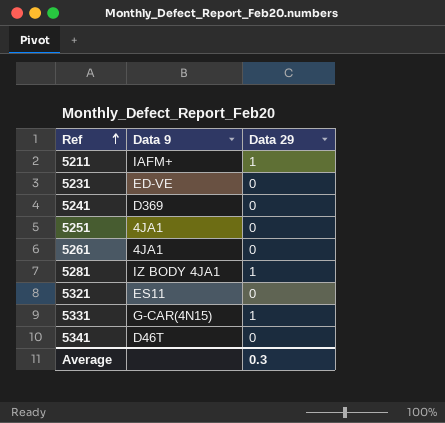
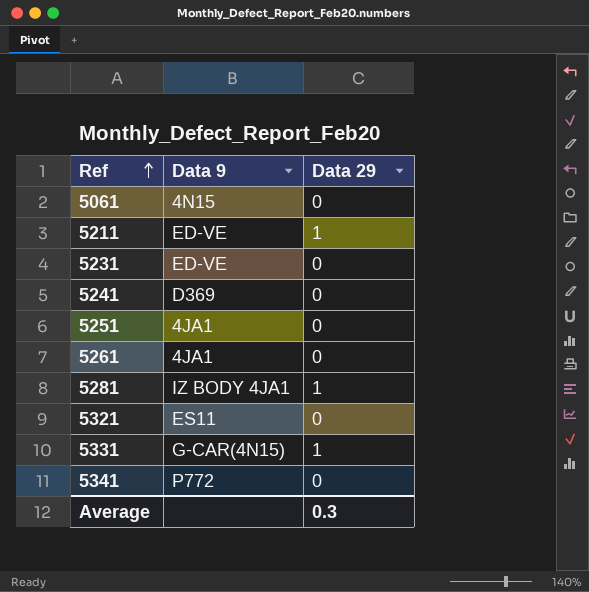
row 5061: none -> 4N15 | 0
5211 | Data 9: IAFM+ -> ED-VE
5341 | Data 9: D46T -> P772

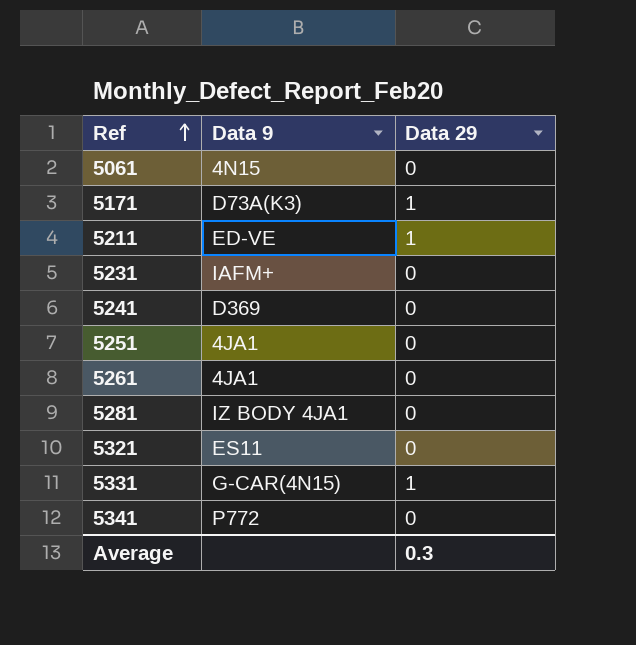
row 5171: none -> D73A(K3) | 1
5231 | Data 9: ED-VE -> IAFM+
5281 | Data 29: 1 -> 0

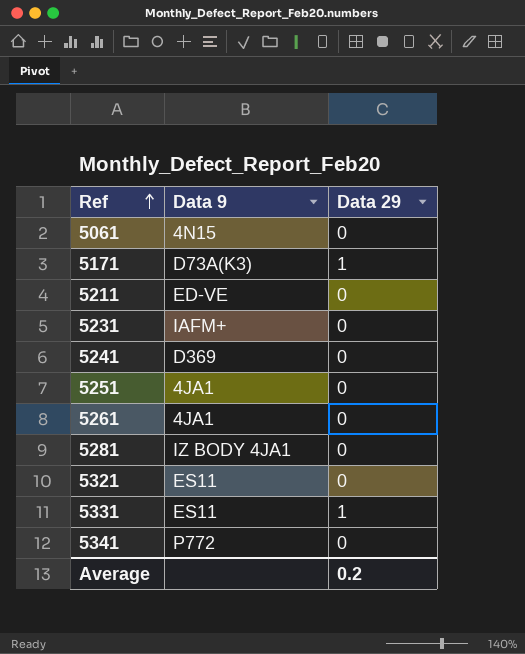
5211 | Data 29: 1 -> 0
5331 | Data 9: G-CAR(4N15) -> ES11
Average | Data 29: 0.3 -> 0.2

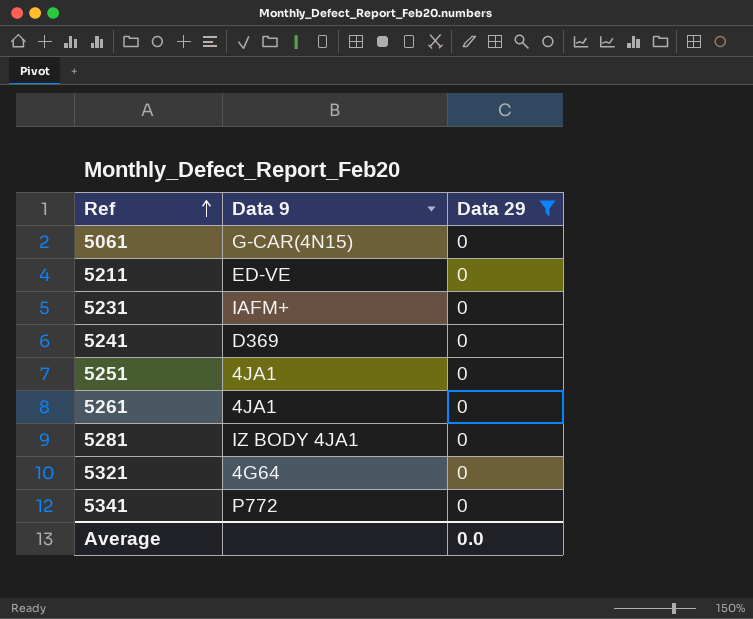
filter: none -> Data 29 = 0
5061 | Data 9: 4N15 -> G-CAR(4N15)
5321 | Data 9: ES11 -> 4G64
Average | Data 29: 0.2 -> 0.0

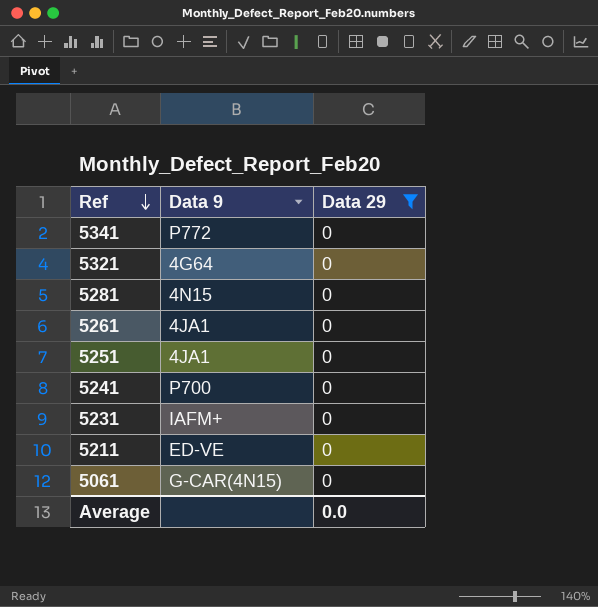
row order: Ref ascending -> Ref descending
5281 | Data 9: IZ BODY 4JA1 -> 4N15
5241 | Data 9: D369 -> P700

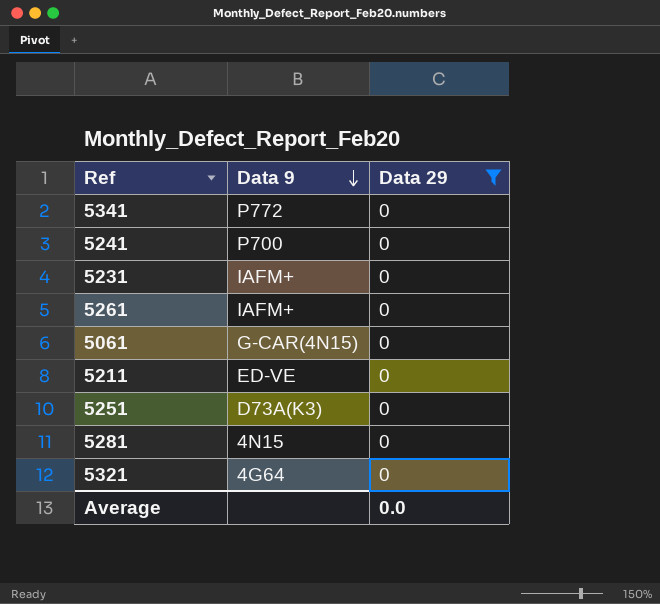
row order: Ref descending -> Data 9 descending
5261 | Data 9: 4JA1 -> IAFM+
5251 | Data 9: 4JA1 -> D73A(K3)

